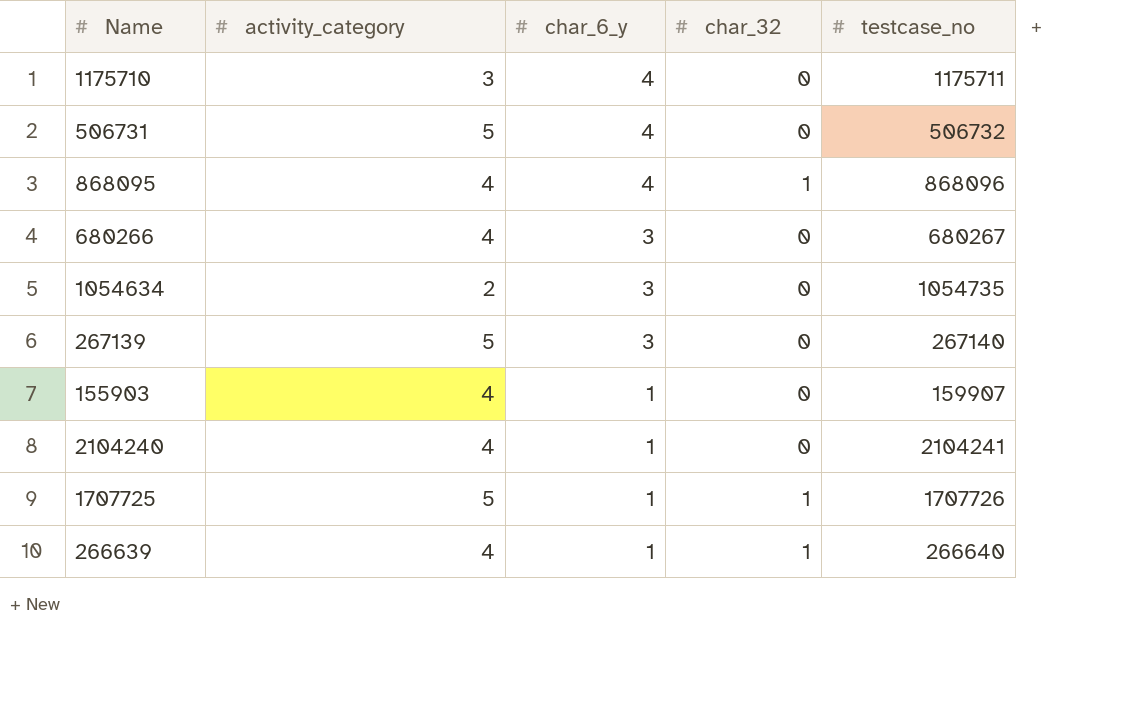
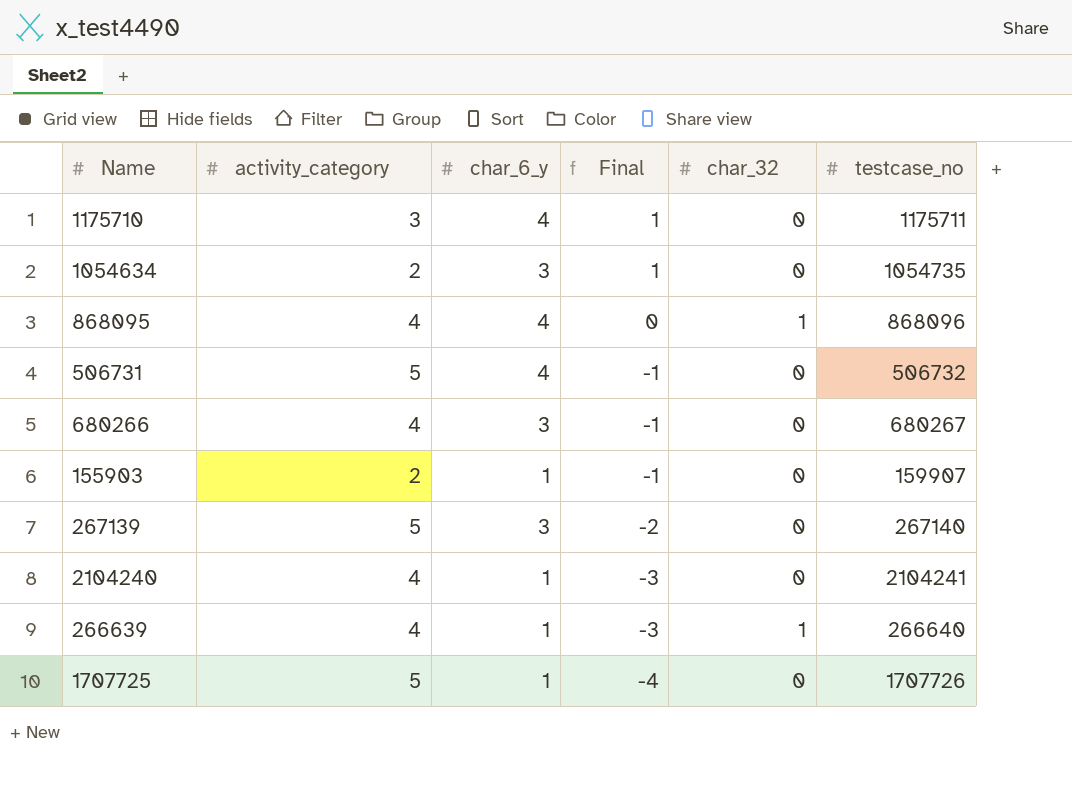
row order: char_6_y descending -> Final descending
column Final | formula: none -> [char_6_y] - [activity_category]
155903 | activity_category: 4 -> 2
1707725 | char_32: 1 -> 0

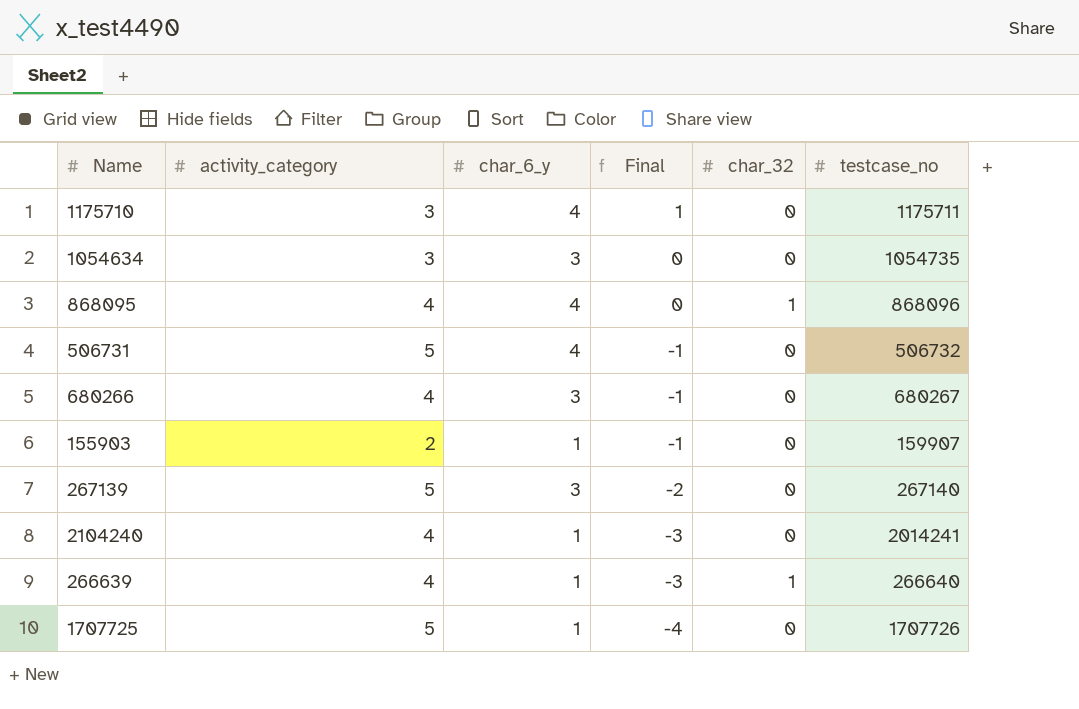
1054634 | activity_category: 2 -> 3
1054634 | Final: 1 -> 0
2104240 | testcase_no: 2104241 -> 2014241

